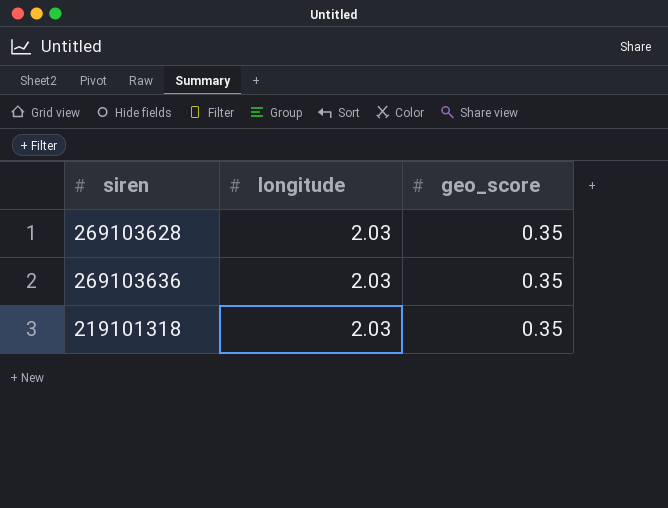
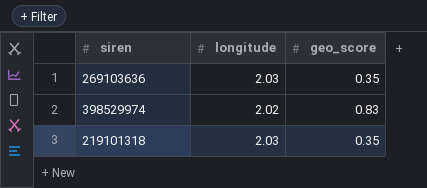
row 269103628: 2.03 | 0.35 -> none
row 398529974: none -> 2.02 | 0.83

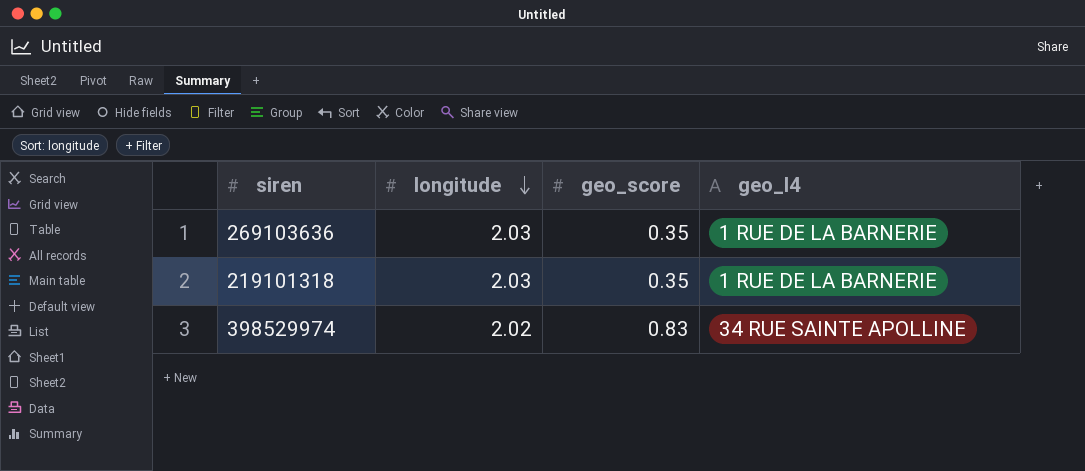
row order: none -> longitude descending
column geo_l4 | position: none -> 4

